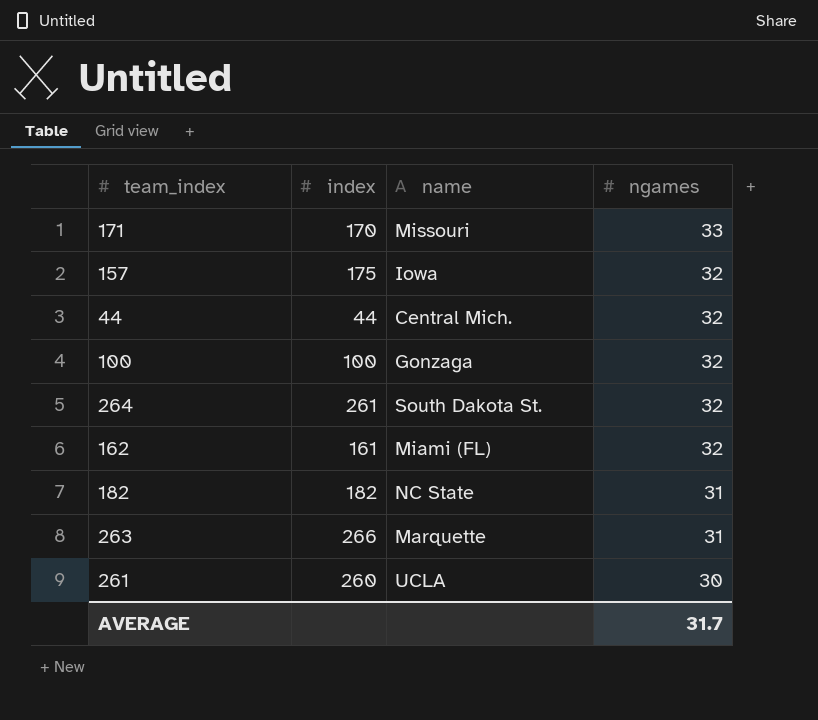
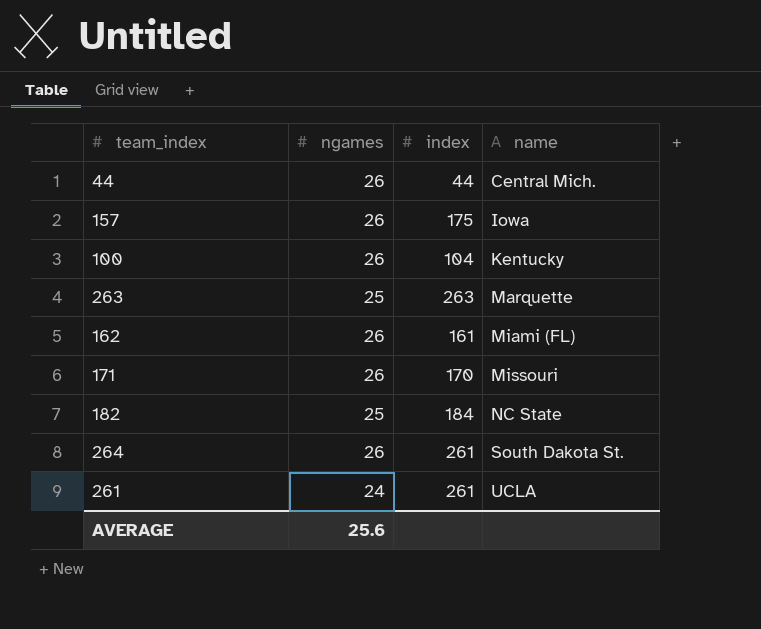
row order: ngames descending -> name ascending
column ngames | position: 4 -> 2
44 | ngames: 32 -> 26
157 | ngames: 32 -> 26
100 | ngames: 32 -> 26
100 | index: 100 -> 104
100 | name: Gonzaga -> Kentucky
263 | ngames: 31 -> 25
263 | index: 266 -> 263
162 | ngames: 32 -> 26
171 | ngames: 33 -> 26
182 | ngames: 31 -> 25
182 | index: 182 -> 184
264 | ngames: 32 -> 26
261 | ngames: 30 -> 24
261 | index: 260 -> 261
AVERAGE | ngames: 31.7 -> 25.6

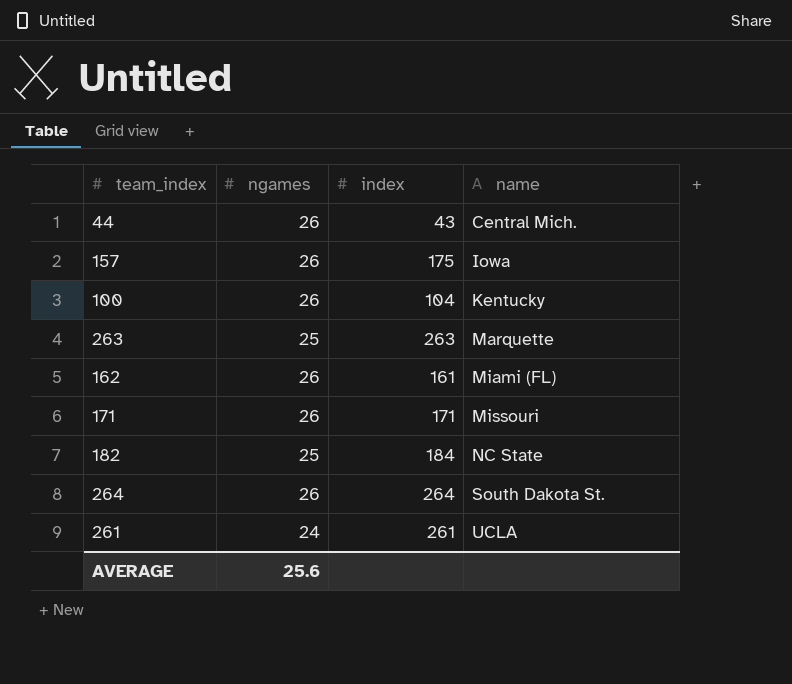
44 | index: 44 -> 43
171 | index: 170 -> 171
264 | index: 261 -> 264

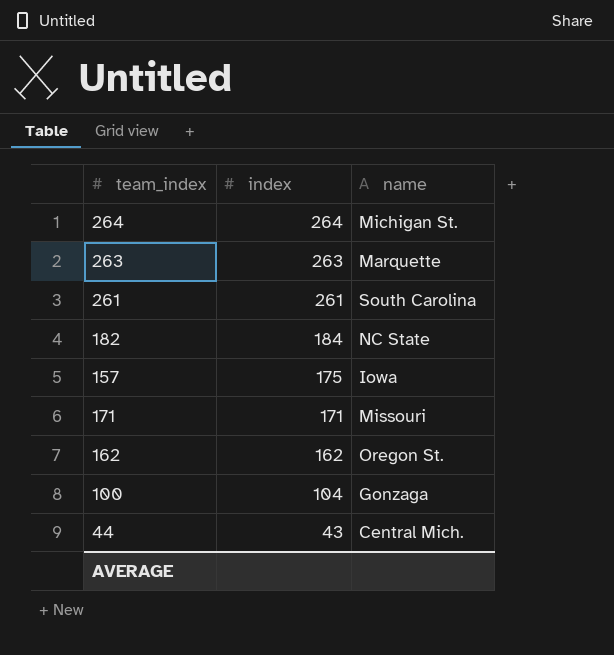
row order: name ascending -> index descending
column ngames | position: 2 -> none
264 | name: South Dakota St. -> Michigan St.
261 | name: UCLA -> South Carolina
162 | index: 161 -> 162
162 | name: Miami (FL) -> Oregon St.
100 | name: Kentucky -> Gonzaga

